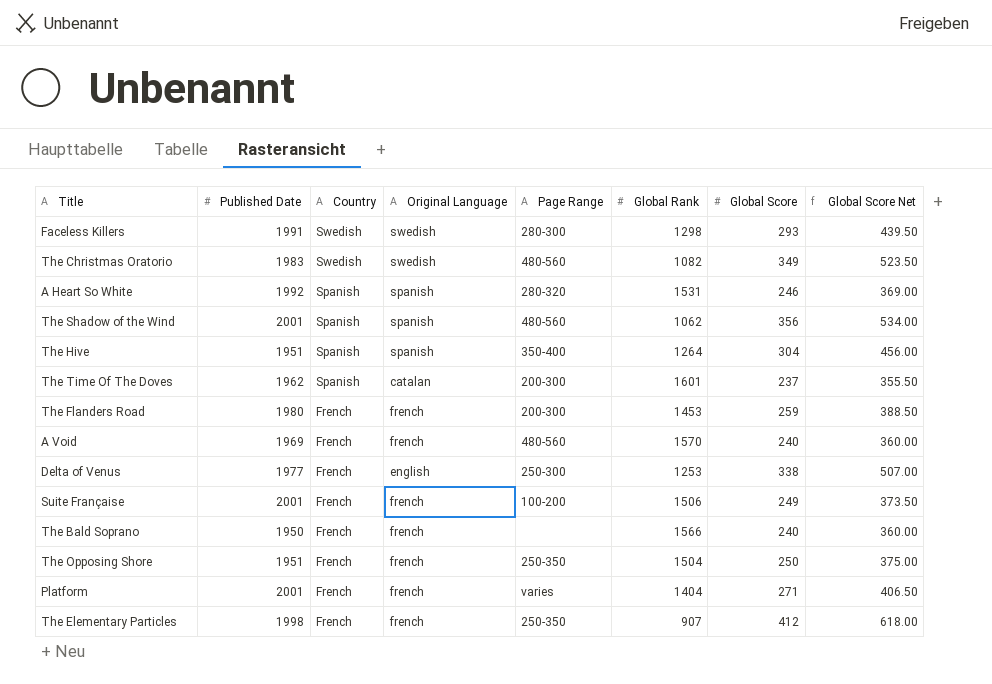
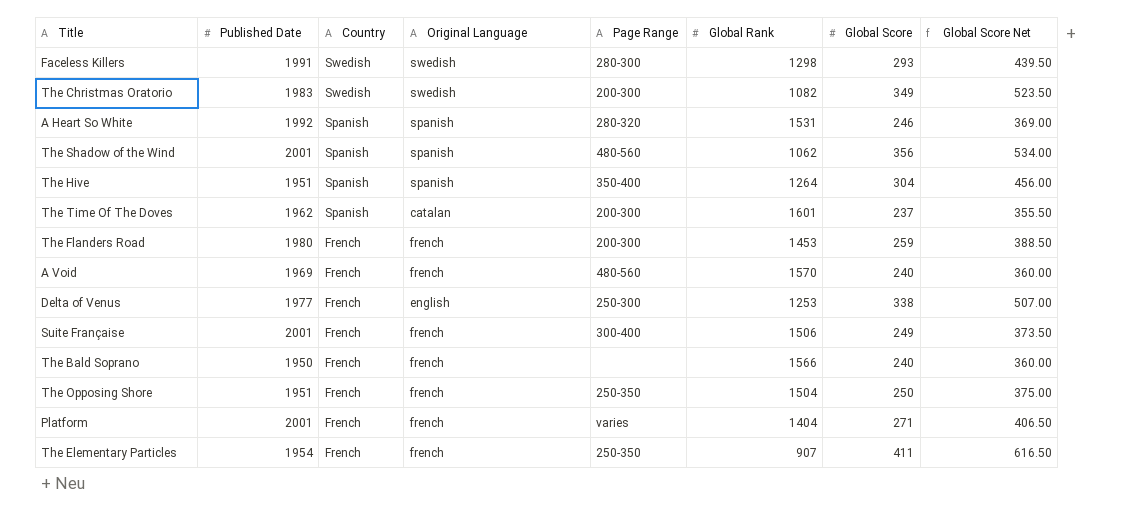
The Christmas Oratorio | Page Range: 480-560 -> 200-300
Suite Française | Page Range: 100-200 -> 300-400
The Elementary Particles | Published Date: 1998 -> 1954
The Elementary Particles | Global Score: 412 -> 411
The Elementary Particles | Global Score Net: 618.00 -> 616.50

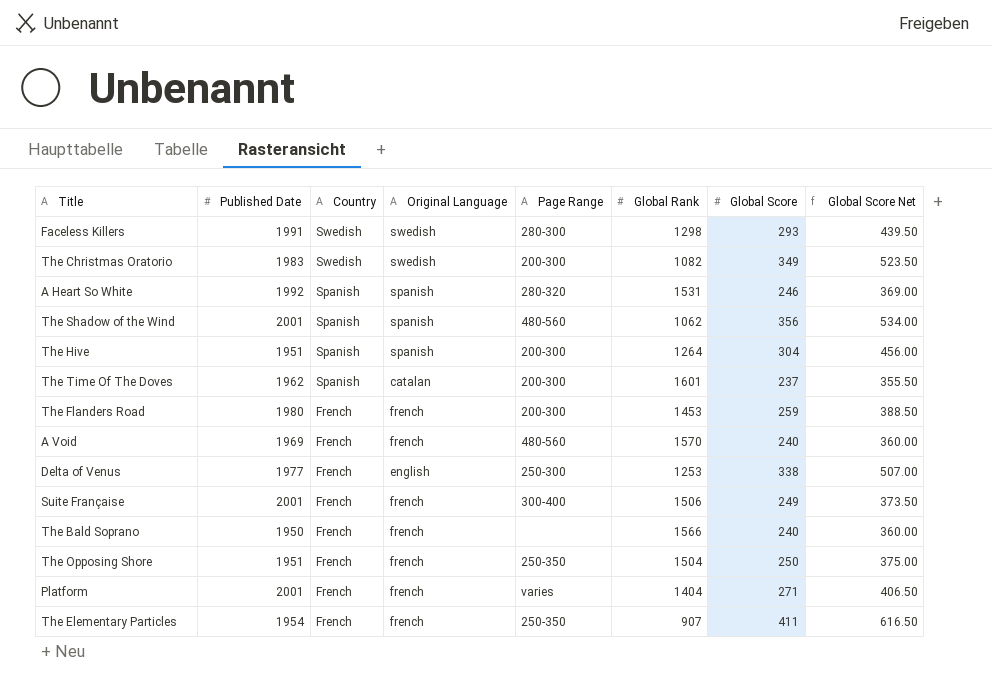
The Hive | Page Range: 350-400 -> 200-300

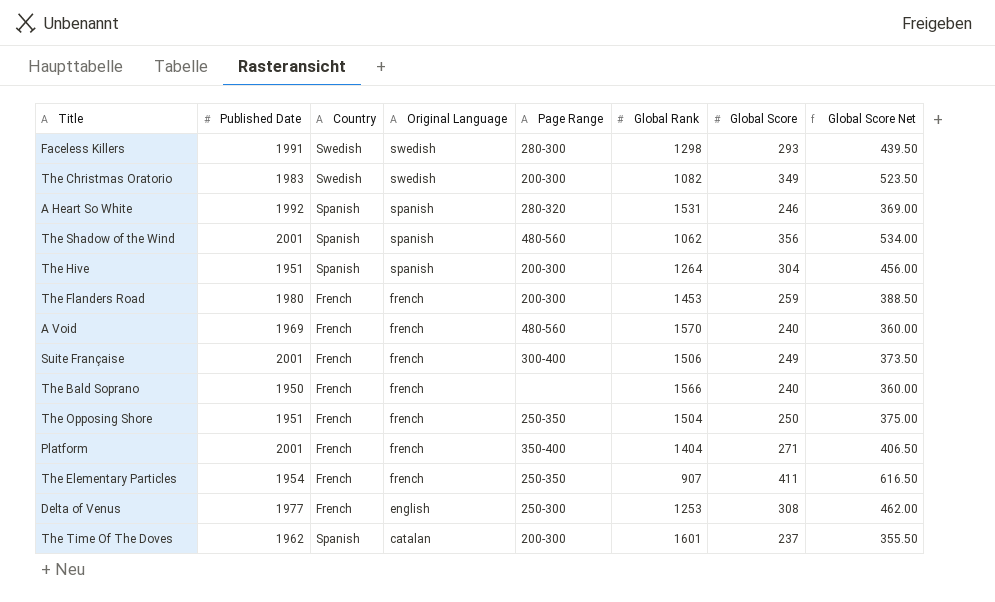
row order: Country descending -> Original Language descending
Platform | Page Range: varies -> 350-400
Delta of Venus | Global Score: 338 -> 308
Delta of Venus | Global Score Net: 507.00 -> 462.00

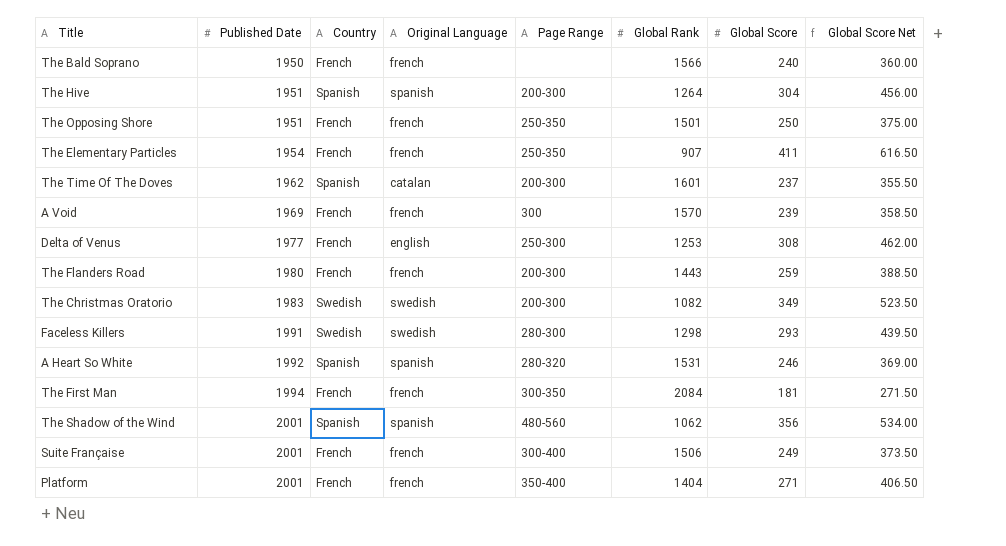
row order: Original Language descending -> Published Date ascending
The Opposing Shore | Global Rank: 1504 -> 1501
A Void | Page Range: 480-560 -> 300
A Void | Global Score: 240 -> 239
A Void | Global Score Net: 360.00 -> 358.50
The Flanders Road | Global Rank: 1453 -> 1443
row The First Man: none -> 1994 | French | french | 300-350 | 2084 | 181 | 271.50

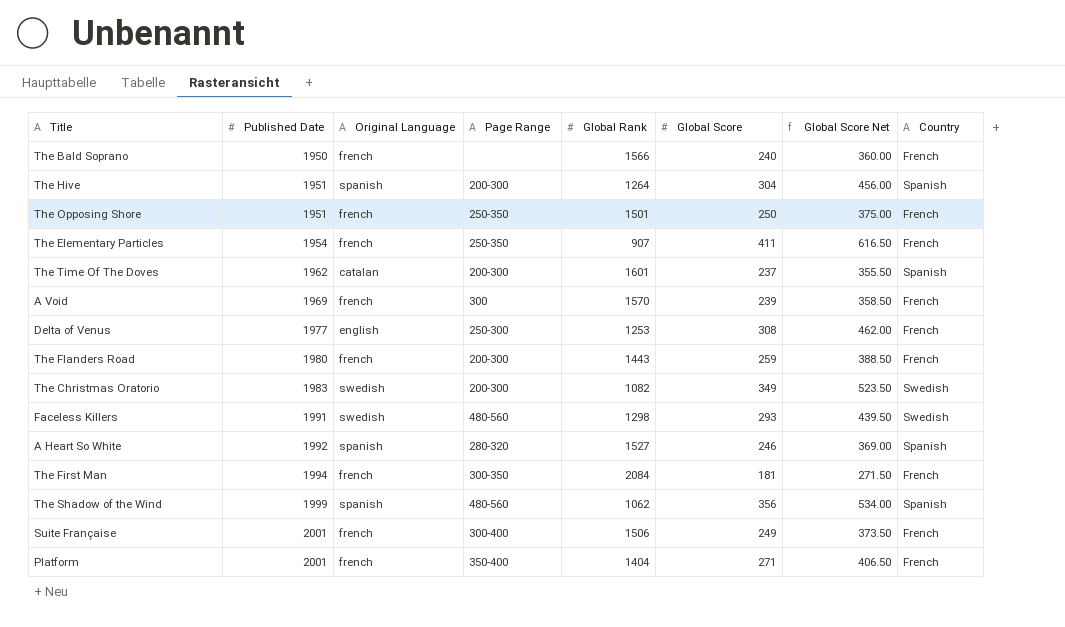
column Country | position: 3 -> 8
Faceless Killers | Page Range: 280-300 -> 480-560
A Heart So White | Global Rank: 1531 -> 1527
The Shadow of the Wind | Published Date: 2001 -> 1999

